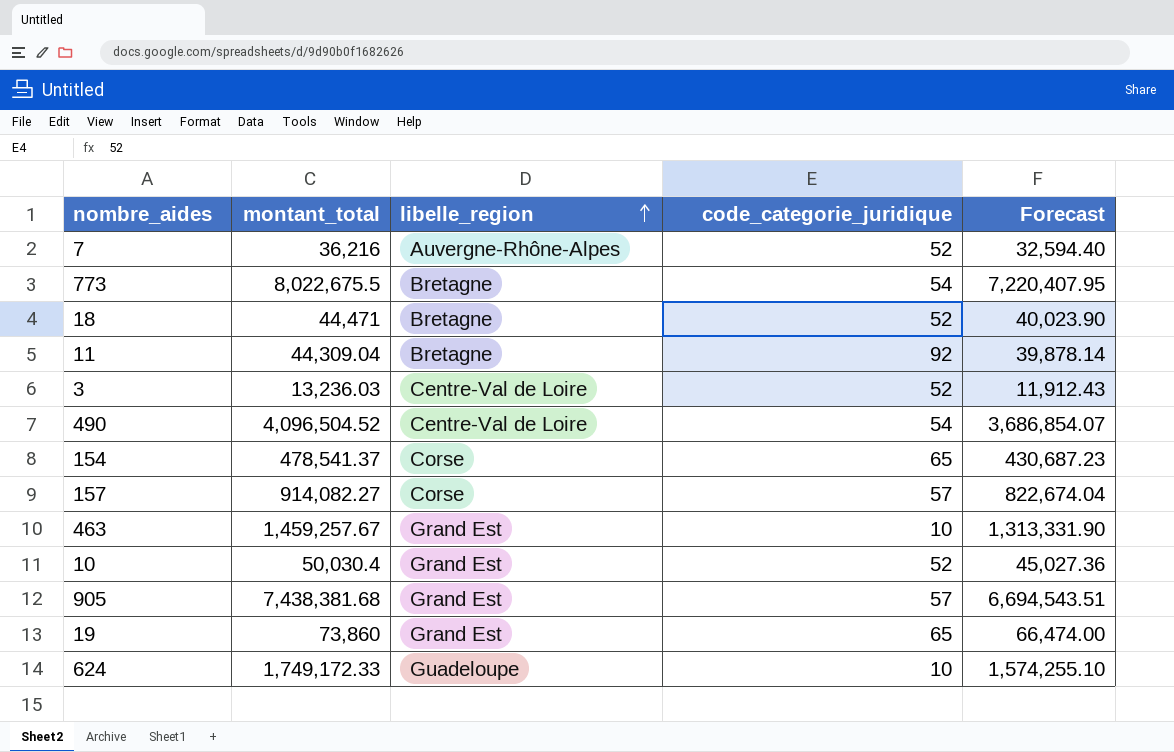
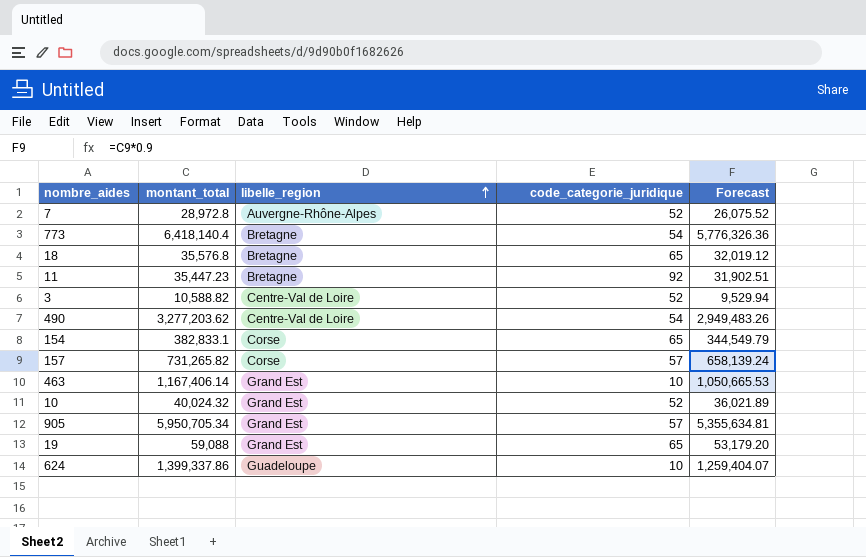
7 | montant_total: 36,216 -> 28,972.8
7 | Forecast: 32,594.40 -> 26,075.52
773 | montant_total: 8,022,675.5 -> 6,418,140.4
773 | Forecast: 7,220,407.95 -> 5,776,326.36
18 | montant_total: 44,471 -> 35,576.8
18 | code_categorie_juridique: 52 -> 65
18 | Forecast: 40,023.90 -> 32,019.12
11 | montant_total: 44,309.04 -> 35,447.23
11 | Forecast: 39,878.14 -> 31,902.51
3 | montant_total: 13,236.03 -> 10,588.82
3 | Forecast: 11,912.43 -> 9,529.94
490 | montant_total: 4,096,504.52 -> 3,277,203.62
490 | Forecast: 3,686,854.07 -> 2,949,483.26
154 | montant_total: 478,541.37 -> 382,833.1
154 | Forecast: 430,687.23 -> 344,549.79
157 | montant_total: 914,082.27 -> 731,265.82
157 | Forecast: 822,674.04 -> 658,139.24
463 | montant_total: 1,459,257.67 -> 1,167,406.14
463 | Forecast: 1,313,331.90 -> 1,050,665.53
10 | montant_total: 50,030.4 -> 40,024.32
10 | Forecast: 45,027.36 -> 36,021.89
905 | montant_total: 7,438,381.68 -> 5,950,705.34
905 | Forecast: 6,694,543.51 -> 5,355,634.81
19 | montant_total: 73,860 -> 59,088
19 | Forecast: 66,474.00 -> 53,179.20
624 | montant_total: 1,749,172.33 -> 1,399,337.86
624 | Forecast: 1,574,255.10 -> 1,259,404.07

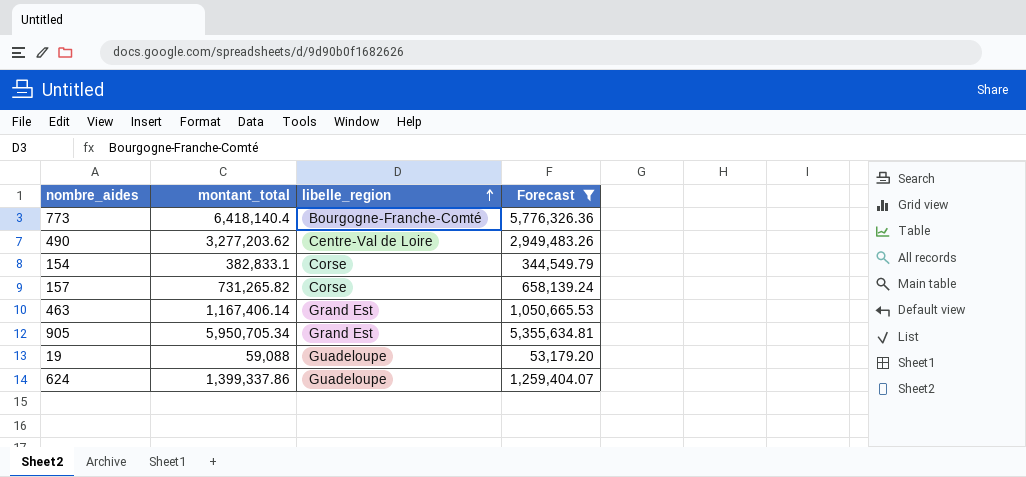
filter: none -> Forecast >= 53,179.20
column code_categorie_juridique | position: 4 -> none
773 | libelle_region: Bretagne -> Bourgogne-Franche-Comté
19 | libelle_region: Grand Est -> Guadeloupe

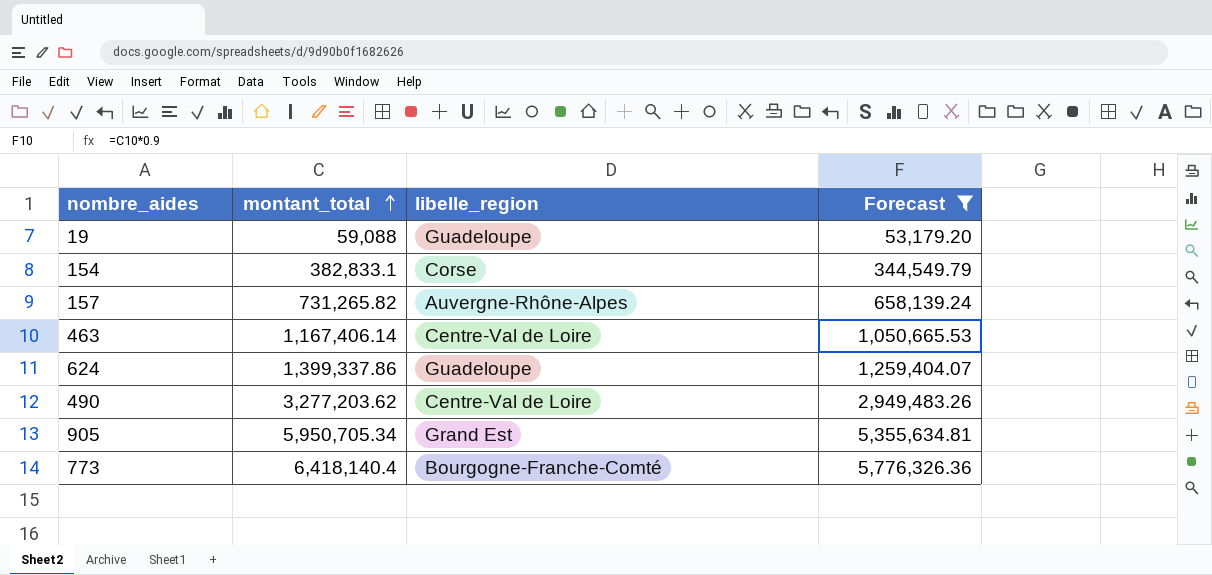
row order: libelle_region ascending -> montant_total ascending
157 | libelle_region: Corse -> Auvergne-Rhône-Alpes
463 | libelle_region: Grand Est -> Centre-Val de Loire

